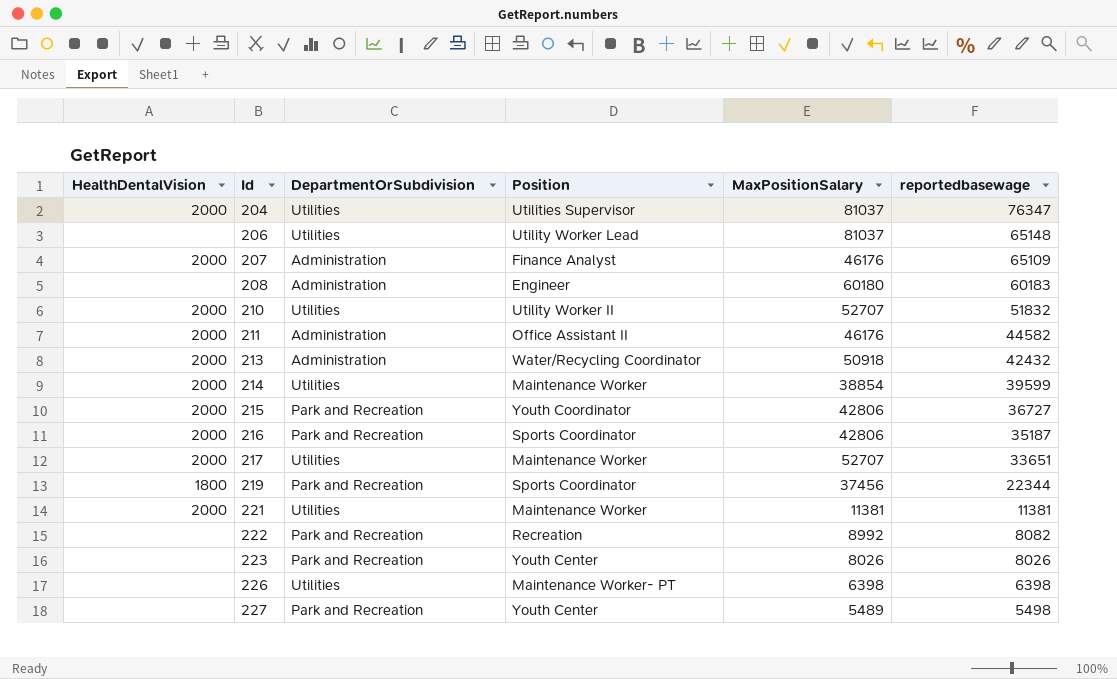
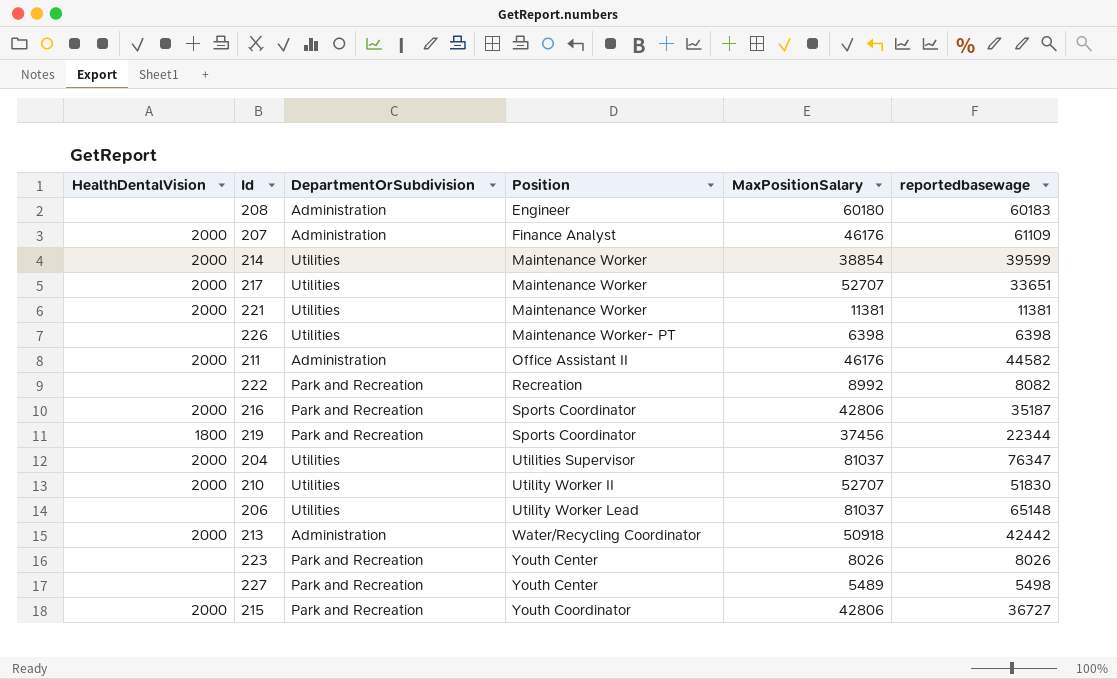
row order: Id ascending -> Position ascending
207 | reportedbasewage: 65109 -> 61109
210 | reportedbasewage: 51832 -> 51830
213 | reportedbasewage: 42432 -> 42442

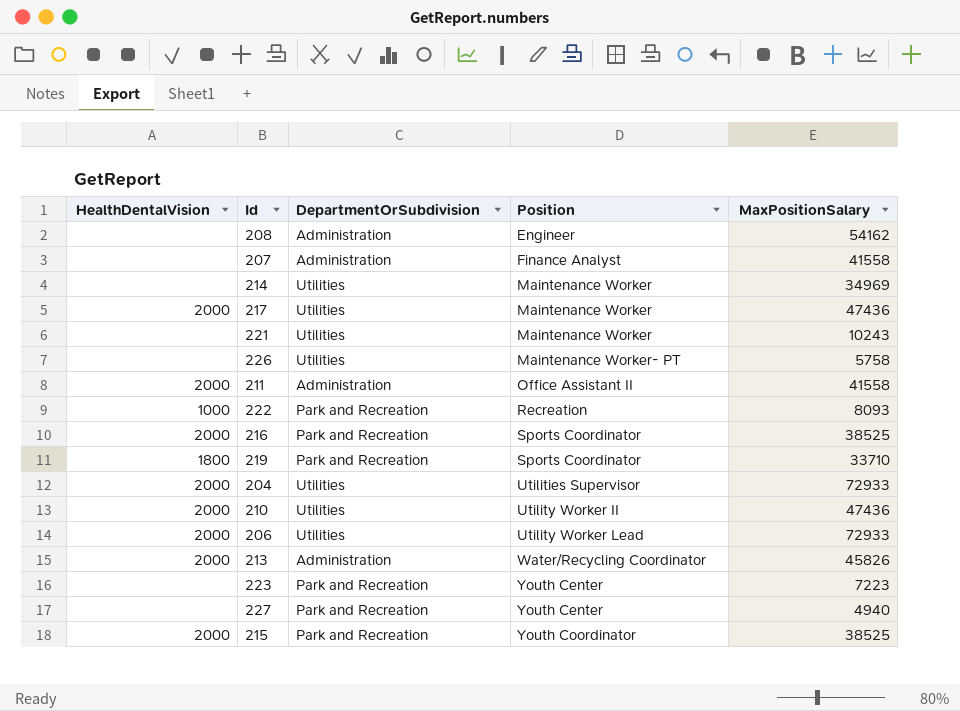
column reportedbasewage | position: 6 -> none
208 | MaxPositionSalary: 60180 -> 54162
207 | HealthDentalVision: 2000 -> none
207 | MaxPositionSalary: 46176 -> 41558
214 | HealthDentalVision: 2000 -> none
214 | MaxPositionSalary: 38854 -> 34969
217 | MaxPositionSalary: 52707 -> 47436
221 | HealthDentalVision: 2000 -> none
221 | MaxPositionSalary: 11381 -> 10243
226 | MaxPositionSalary: 6398 -> 5758
211 | MaxPositionSalary: 46176 -> 41558
222 | HealthDentalVision: none -> 1000
222 | MaxPositionSalary: 8992 -> 8093
216 | MaxPositionSalary: 42806 -> 38525
219 | MaxPositionSalary: 37456 -> 33710
204 | MaxPositionSalary: 81037 -> 72933
210 | MaxPositionSalary: 52707 -> 47436
206 | HealthDentalVision: none -> 2000
206 | MaxPositionSalary: 81037 -> 72933
213 | MaxPositionSalary: 50918 -> 45826
223 | MaxPositionSalary: 8026 -> 7223
227 | MaxPositionSalary: 5489 -> 4940
215 | MaxPositionSalary: 42806 -> 38525

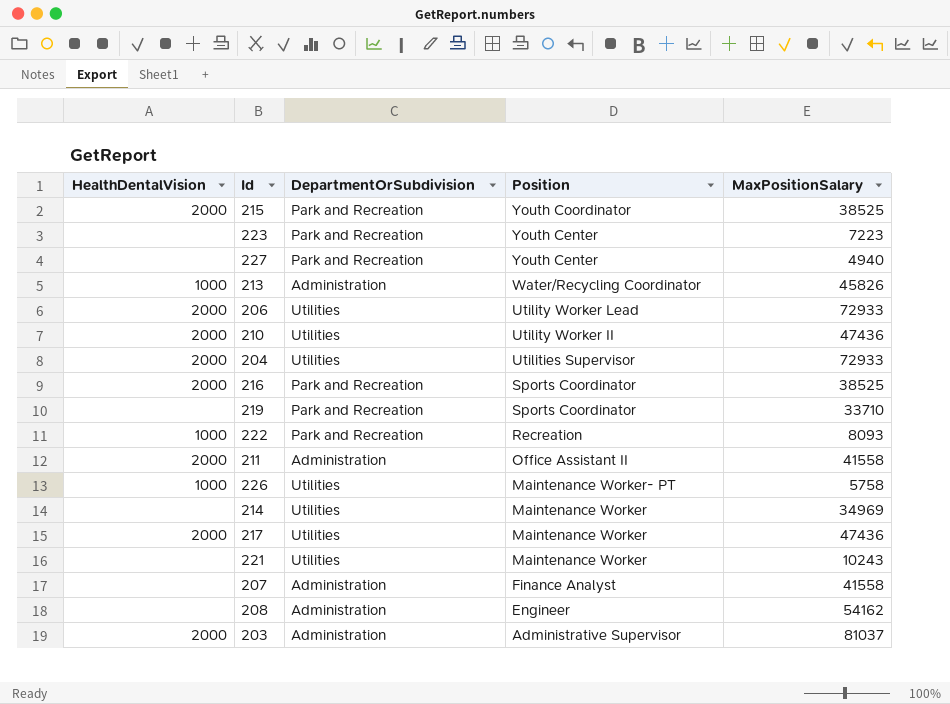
row order: Position ascending -> Position descending
213 | HealthDentalVision: 2000 -> 1000
219 | HealthDentalVision: 1800 -> none
226 | HealthDentalVision: none -> 1000
row 203: none -> 2000 | Administration | Administrative Supervisor | 81037

